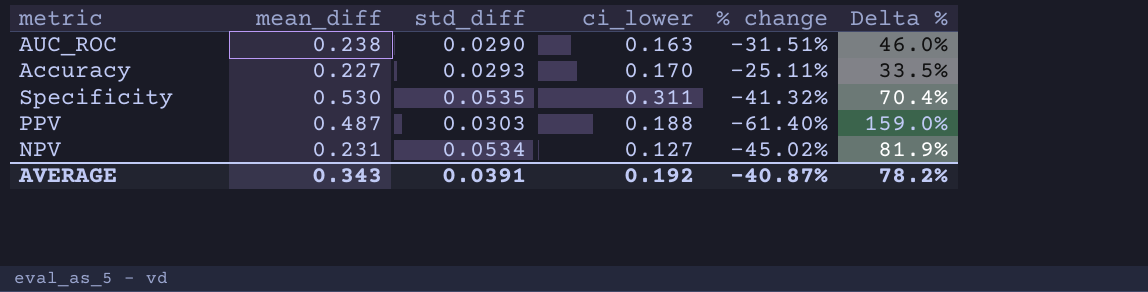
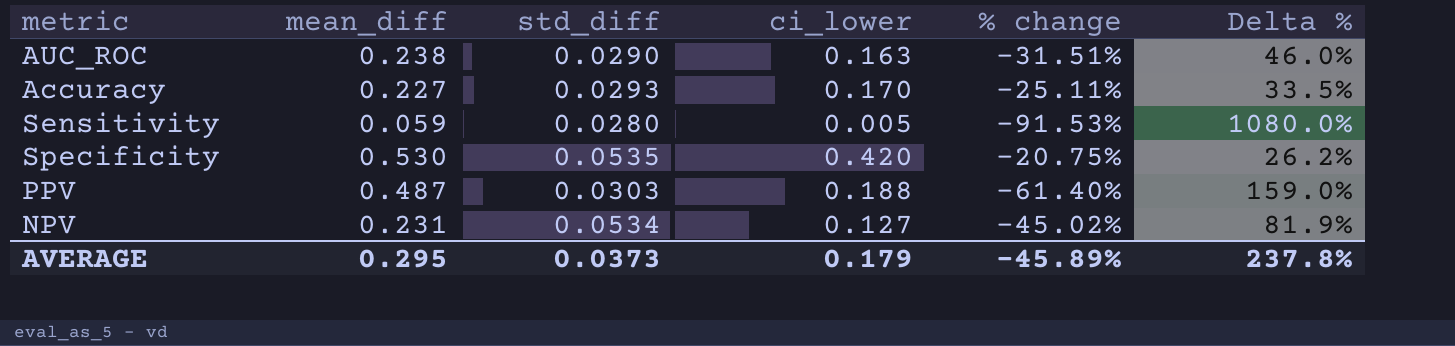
row Sensitivity: none -> 0.059 | 0.0280 | 0.005 | -91.53% | 1080.0%
Specificity | ci_lower: 0.311 -> 0.420
Specificity | % change: -41.32% -> -20.75%
Specificity | Delta %: 70.4% -> 26.2%
AVERAGE | mean_diff: 0.343 -> 0.295
AVERAGE | std_diff: 0.0391 -> 0.0373
AVERAGE | ci_lower: 0.192 -> 0.179
AVERAGE | % change: -40.87% -> -45.89%
AVERAGE | Delta %: 78.2% -> 237.8%

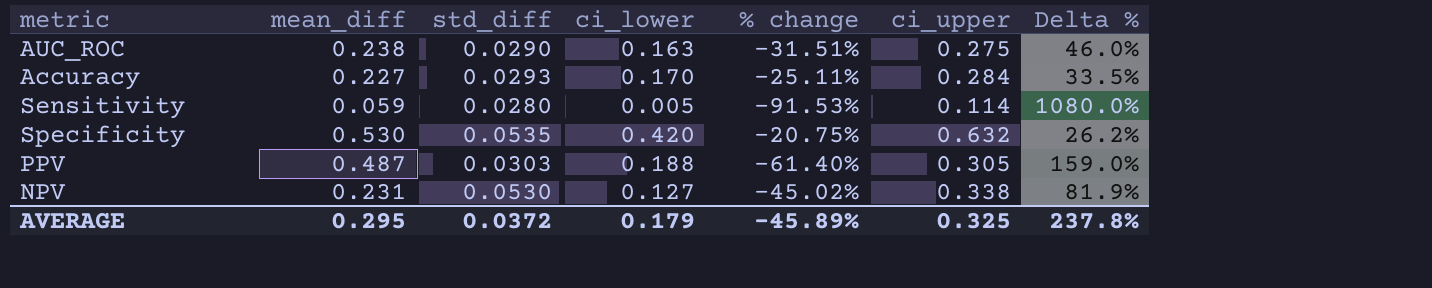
column ci_upper | position: none -> 6
NPV | std_diff: 0.0534 -> 0.0530
AVERAGE | std_diff: 0.0373 -> 0.0372

